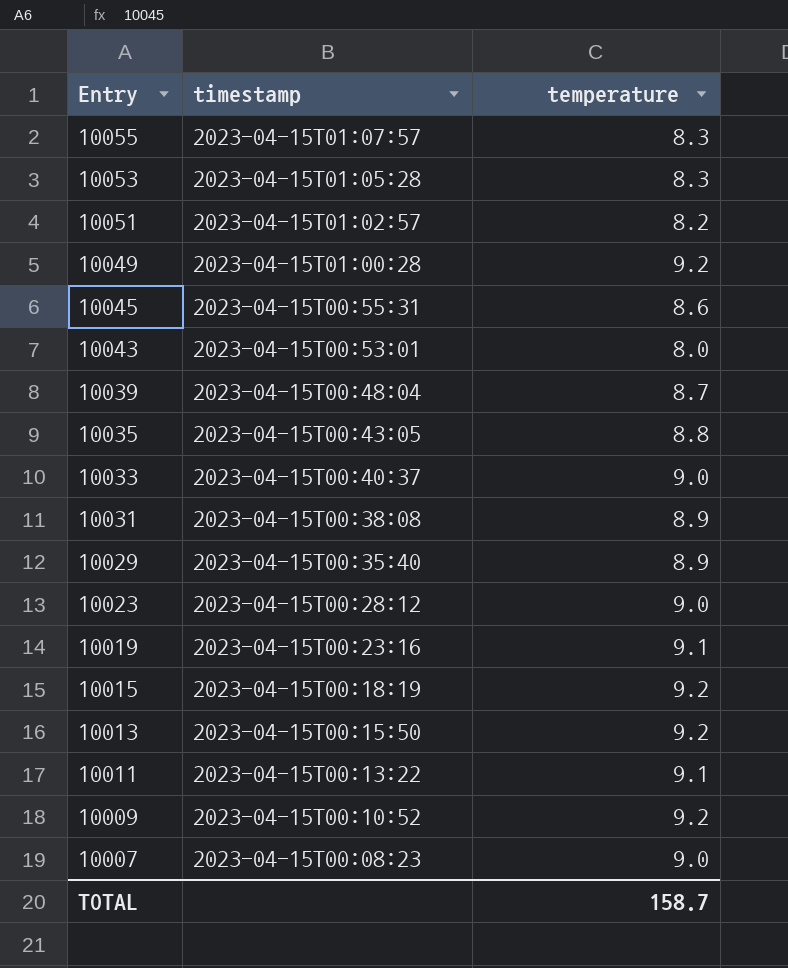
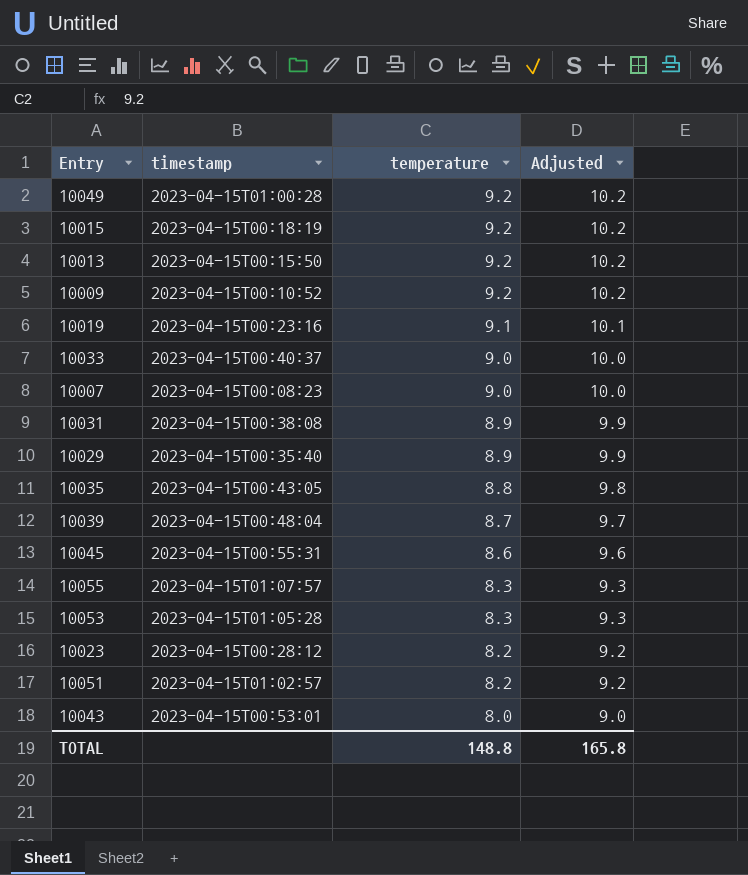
row order: Entry descending -> temperature descending
column Adjusted | formula: none -> [temperature] + 1
row 10011: 2023-04-15T00:13:22 | 9.1 -> none
10023 | temperature: 9.0 -> 8.2
TOTAL | temperature: 158.7 -> 148.8

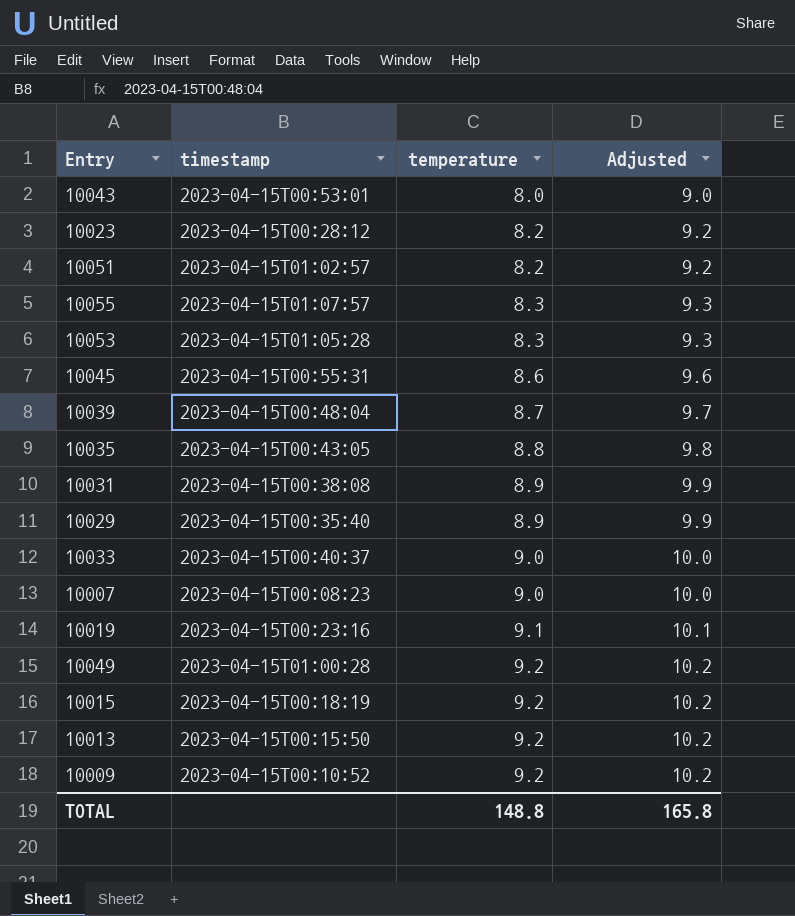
row order: temperature descending -> temperature ascending

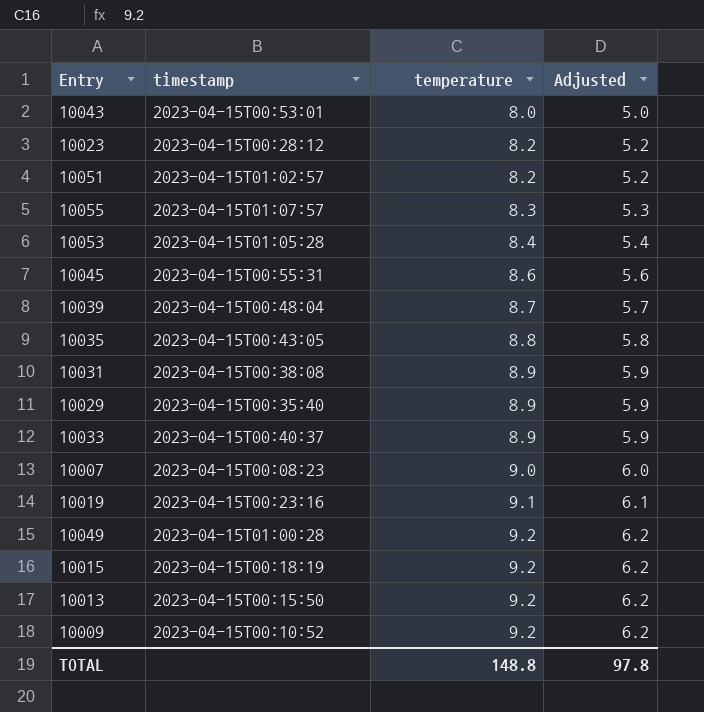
column Adjusted | formula: [temperature] + 1 -> [temperature] - 3
10053 | temperature: 8.3 -> 8.4
10033 | temperature: 9.0 -> 8.9
TOTAL | Adjusted: 165.8 -> 97.8

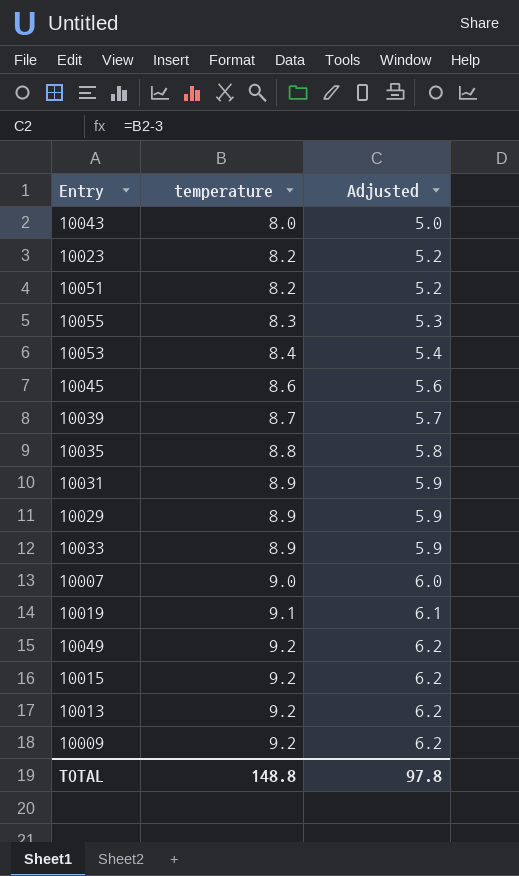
column timestamp | position: 2 -> none

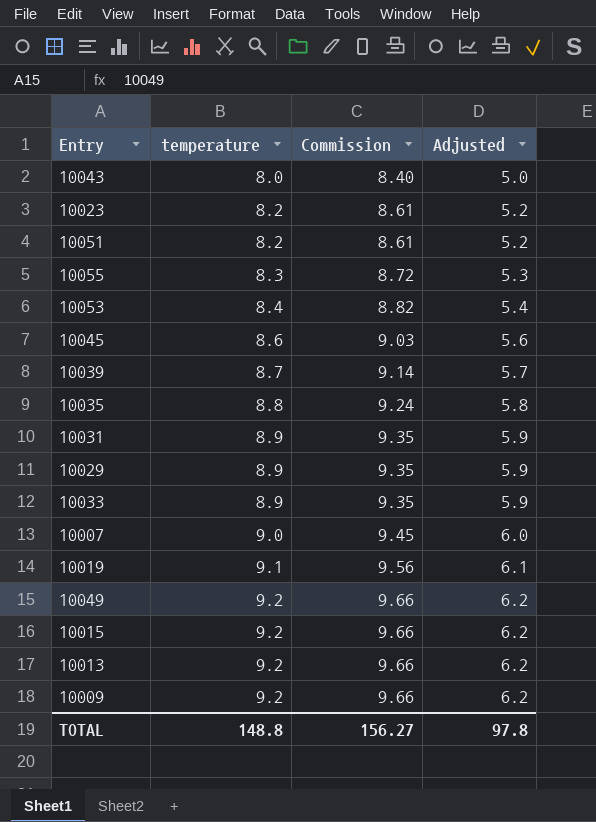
column Commission | formula: none -> [temperature] * 1.05

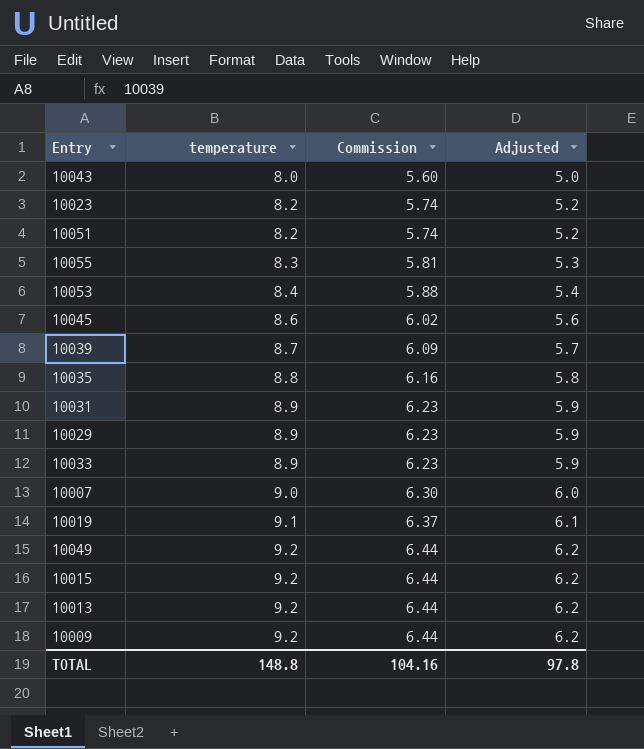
column Commission | formula: [temperature] * 1.05 -> [temperature] * 0.7
TOTAL | Commission: 156.27 -> 104.16

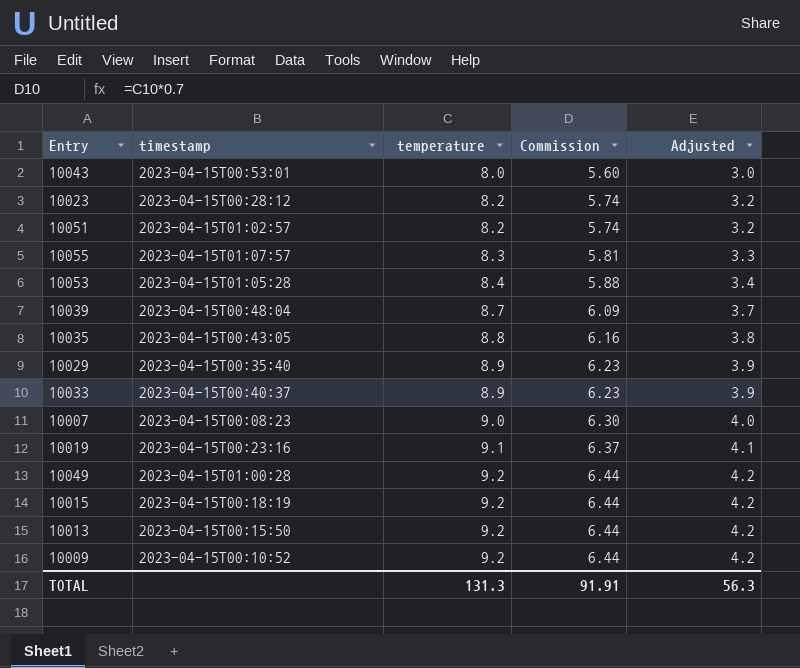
column timestamp | position: none -> 2
column Adjusted | formula: [temperature] - 3 -> [temperature] - 5
row 10045: 8.6 | 6.02 | 5.6 -> none
row 10031: 8.9 | 6.23 | 5.9 -> none
TOTAL | temperature: 148.8 -> 131.3
TOTAL | Commission: 104.16 -> 91.91
TOTAL | Adjusted: 97.8 -> 56.3

